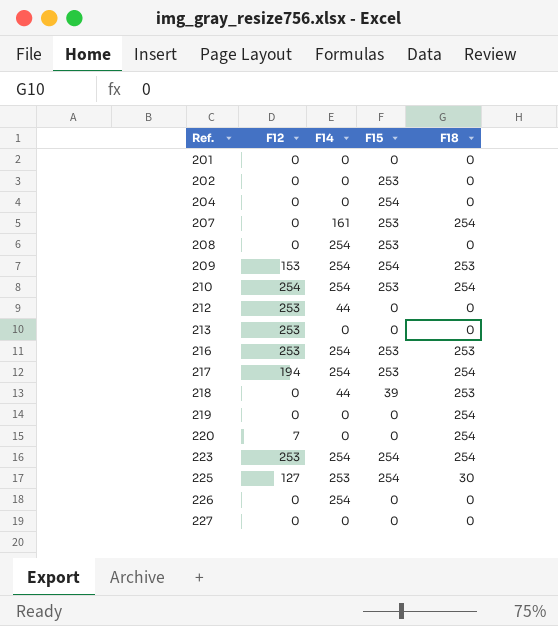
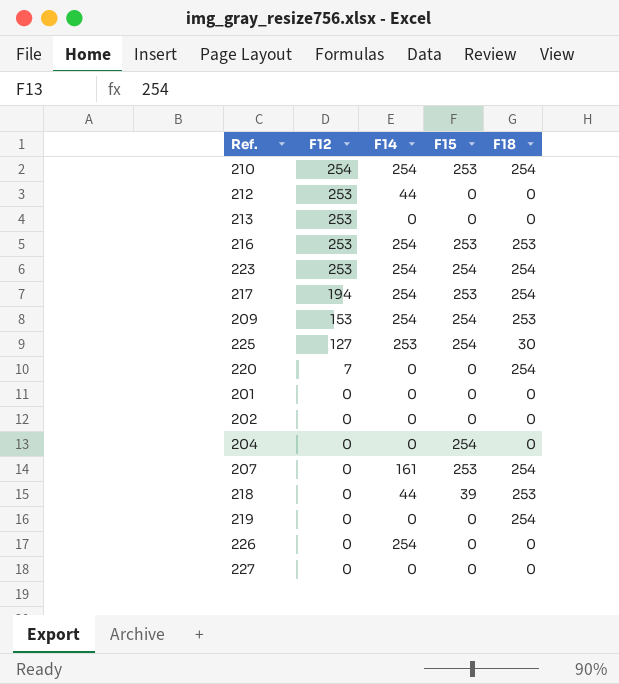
row order: Ref. ascending -> F12 descending
row 208: 0 | 254 | 253 | 0 -> none
202 | F15: 253 -> 0

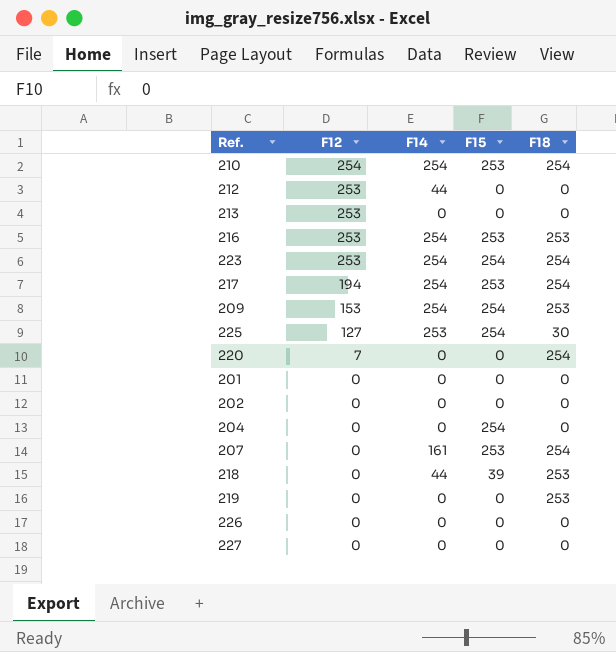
219 | F18: 254 -> 253
226 | F14: 254 -> 0

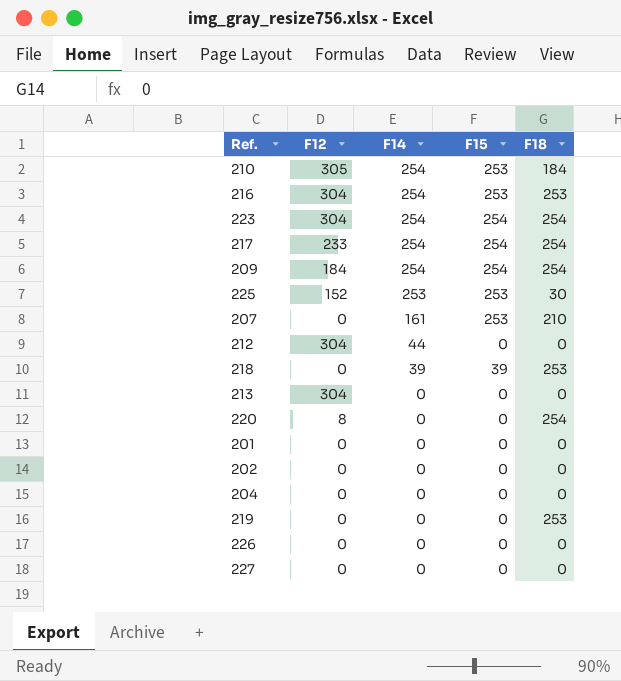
row order: F12 descending -> F14 descending
210 | F12: 254 -> 305
210 | F18: 254 -> 184
216 | F12: 253 -> 304
223 | F12: 253 -> 304
217 | F12: 194 -> 233
217 | F15: 253 -> 254
209 | F12: 153 -> 184
209 | F18: 253 -> 254
225 | F12: 127 -> 152
225 | F15: 254 -> 253
207 | F18: 254 -> 210
212 | F12: 253 -> 304
218 | F14: 44 -> 39
213 | F12: 253 -> 304
220 | F12: 7 -> 8
204 | F15: 254 -> 0

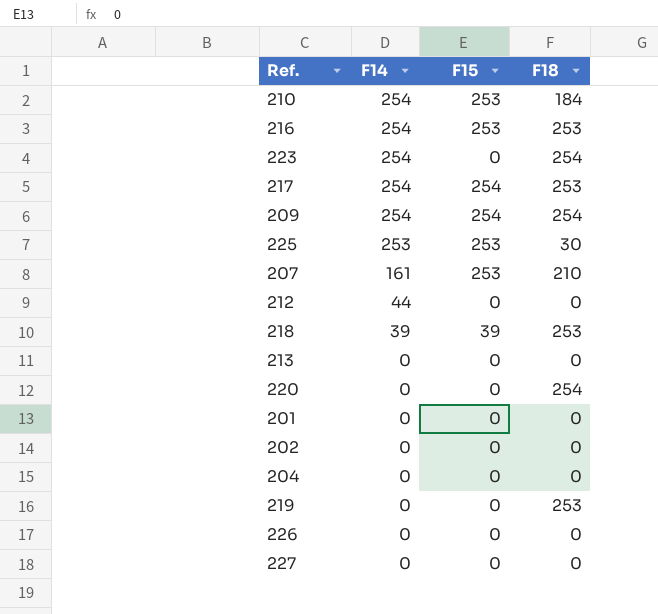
column F12 | position: 2 -> none
223 | F15: 254 -> 0
217 | F18: 254 -> 253

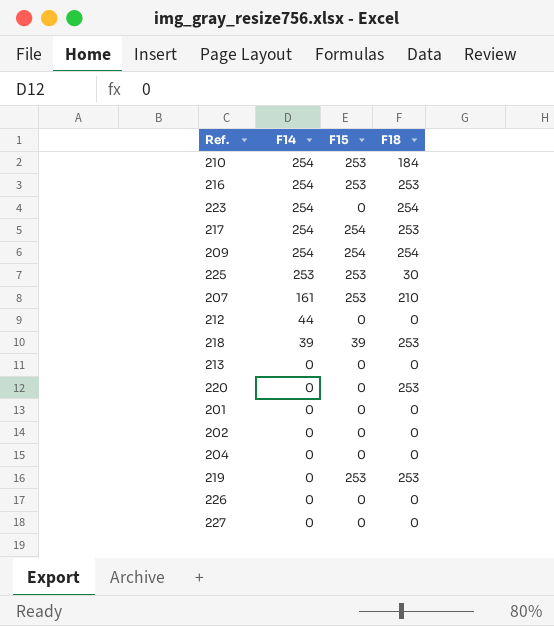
220 | F18: 254 -> 253
219 | F15: 0 -> 253

